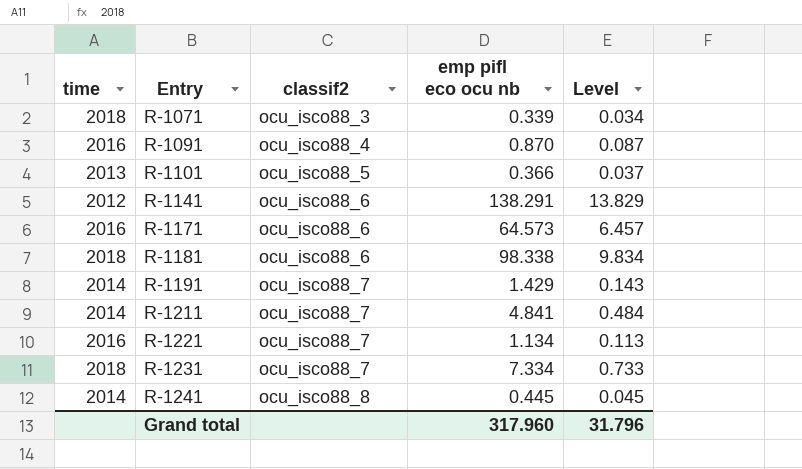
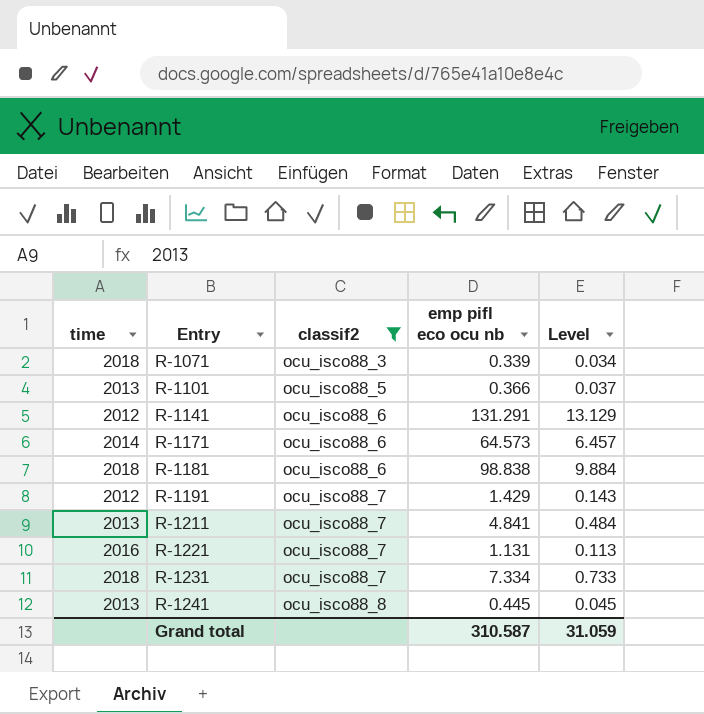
filter: none -> classif2 != ocu_isco88_4
R-1141 | emp pifl eco ocu nb: 138.291 -> 131.291
R-1141 | Level: 13.829 -> 13.129
R-1171 | time: 2016 -> 2014
R-1181 | emp pifl eco ocu nb: 98.338 -> 98.838
R-1181 | Level: 9.834 -> 9.884
R-1191 | time: 2014 -> 2012
R-1211 | time: 2014 -> 2013
R-1221 | emp pifl eco ocu nb: 1.134 -> 1.131
R-1241 | time: 2014 -> 2013
Grand total | emp pifl eco ocu nb: 317.960 -> 310.587
Grand total | Level: 31.796 -> 31.059

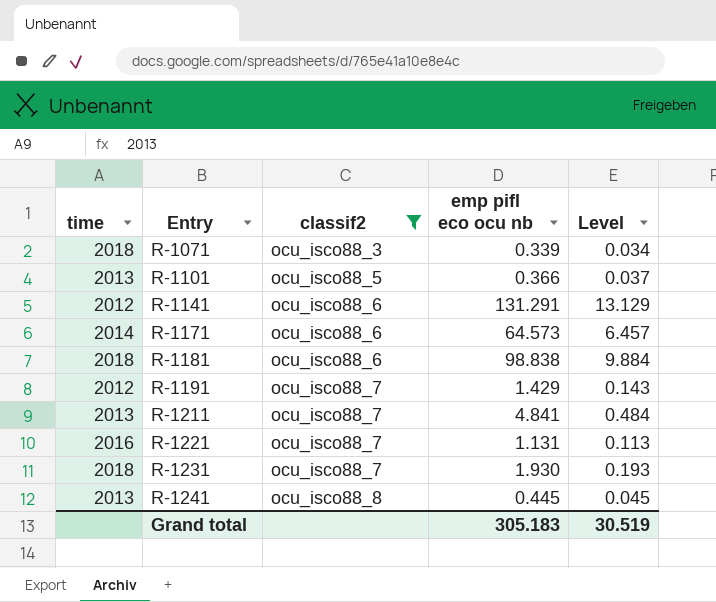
R-1231 | emp pifl eco ocu nb: 7.334 -> 1.930
R-1231 | Level: 0.733 -> 0.193
Grand total | emp pifl eco ocu nb: 310.587 -> 305.183
Grand total | Level: 31.059 -> 30.519

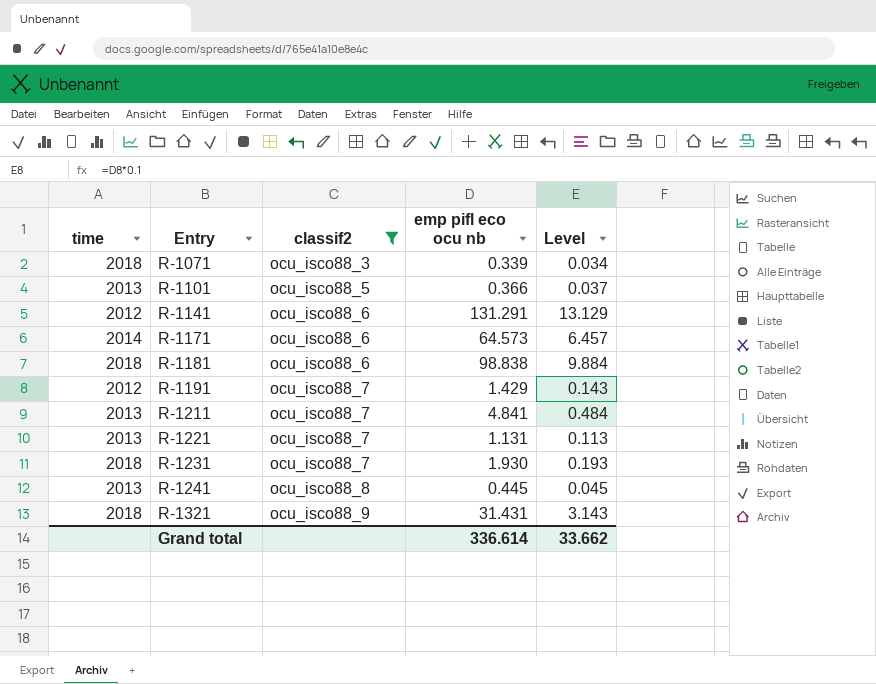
R-1221 | time: 2016 -> 2013
row R-1321: none -> 2018 | ocu_isco88_9 | 31.431 | 3.143
Grand total | emp pifl eco ocu nb: 305.183 -> 336.614
Grand total | Level: 30.519 -> 33.662

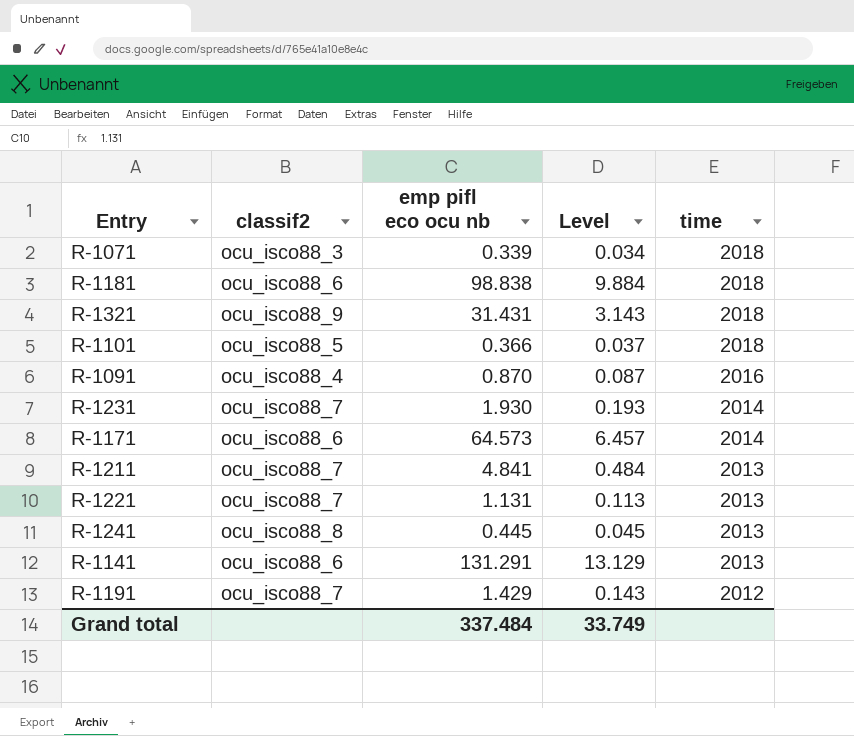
filter: classif2 != ocu_isco88_4 -> none
row order: Entry ascending -> time descending
column time | position: 1 -> 5
R-1101 | time: 2013 -> 2018
R-1231 | time: 2018 -> 2014
R-1141 | time: 2012 -> 2013
Grand total | emp pifl eco ocu nb: 336.614 -> 337.484
Grand total | Level: 33.662 -> 33.749

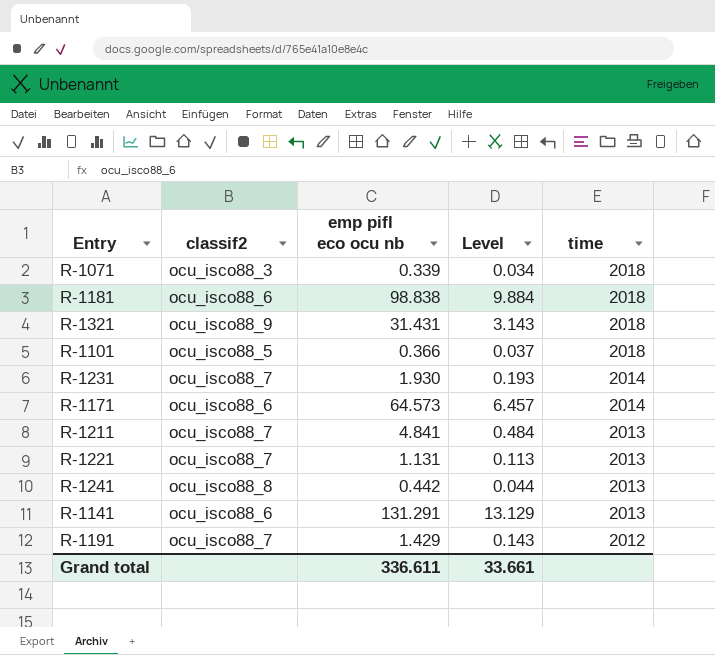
row R-1091: ocu_isco88_4 | 0.870 | 0.087 | 2016 -> none
R-1241 | emp pifl eco ocu nb: 0.445 -> 0.442
R-1241 | Level: 0.045 -> 0.044
Grand total | emp pifl eco ocu nb: 337.484 -> 336.611
Grand total | Level: 33.749 -> 33.661

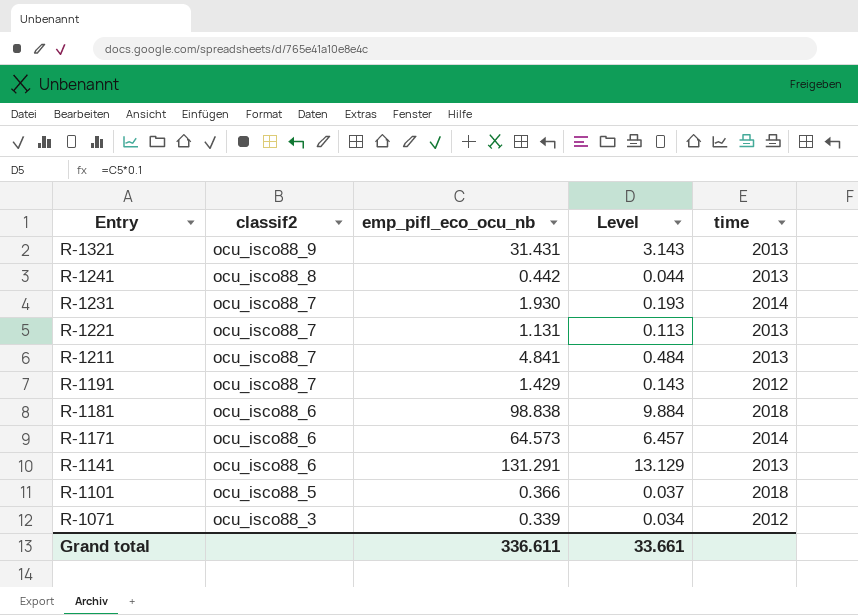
row order: time descending -> Entry descending
column name: emp pifl eco ocu nb -> emp_pifl_eco_ocu_nb
R-1321 | time: 2018 -> 2013
R-1071 | time: 2018 -> 2012

